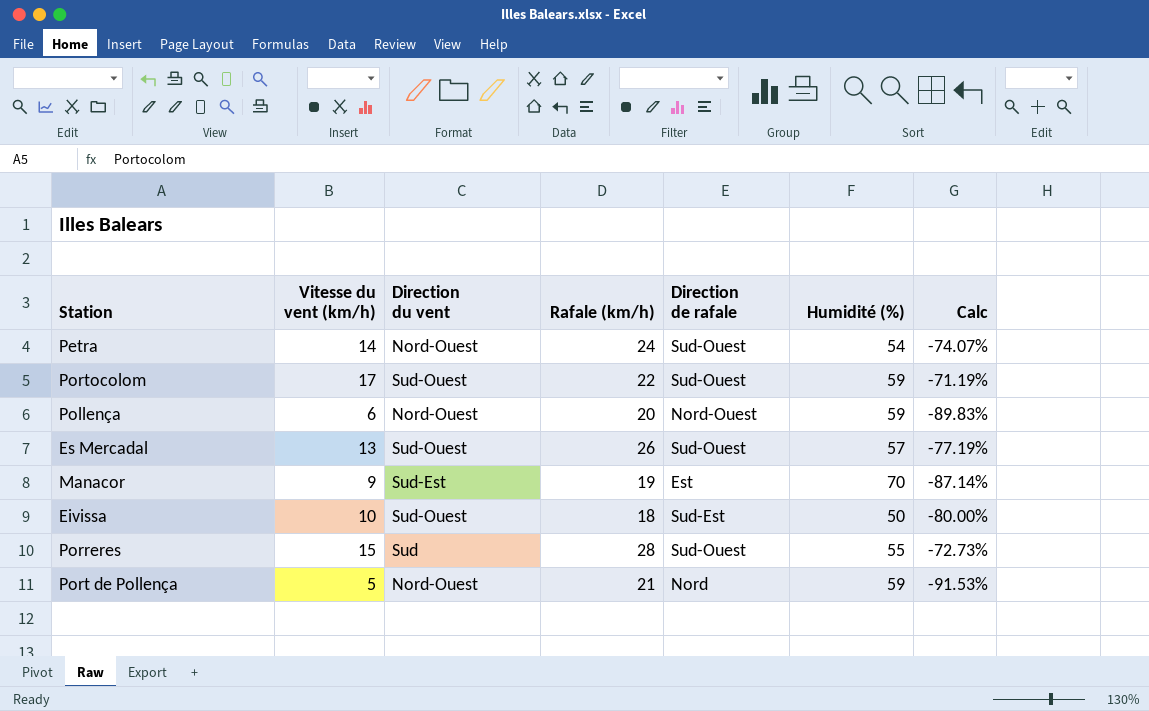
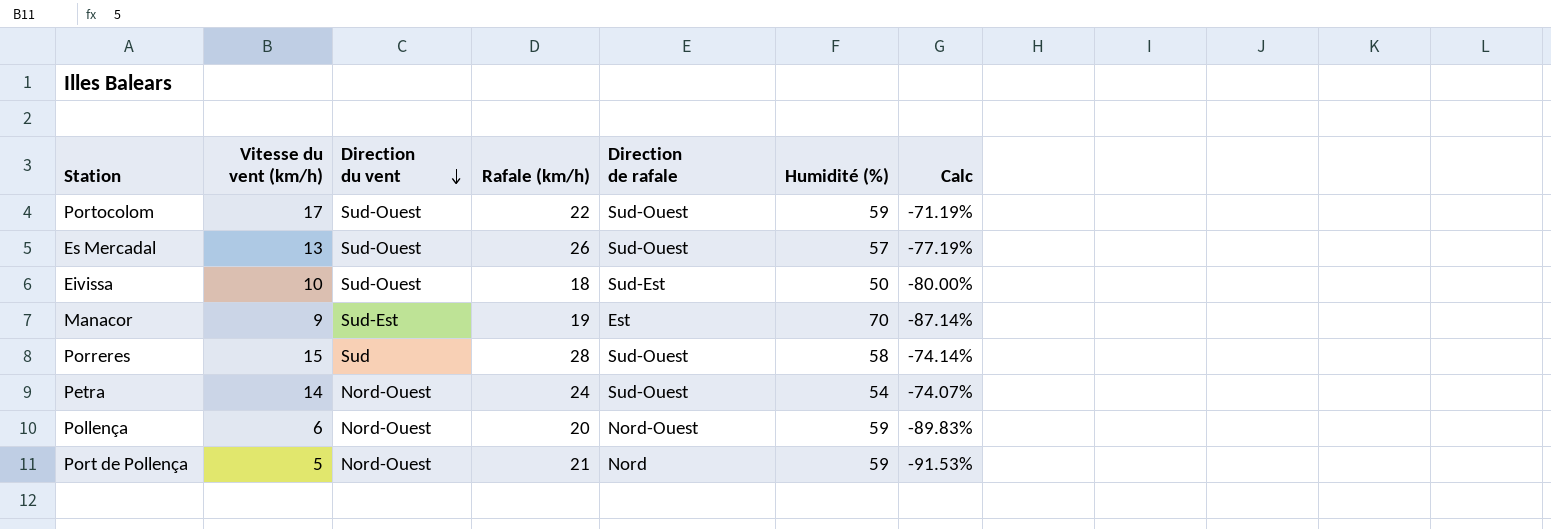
row order: none -> Direction du vent descending
Porreres | Humidité (%): 55 -> 58
Porreres | Calc: -72.73% -> -74.14%

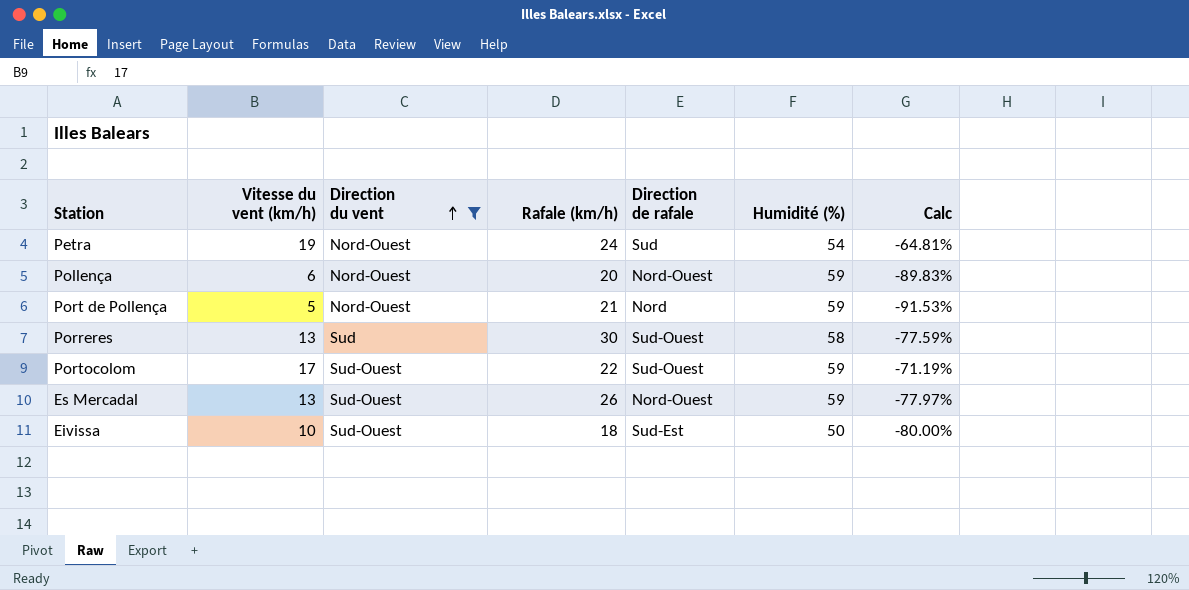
filter: none -> Direction du vent != Sud-Est
row order: Direction du vent descending -> Direction du vent ascending
Petra | Vitesse du vent (km/h): 14 -> 19
Petra | Direction de rafale: Sud-Ouest -> Sud
Petra | Calc: -74.07% -> -64.81%
Porreres | Vitesse du vent (km/h): 15 -> 13
Porreres | Rafale (km/h): 28 -> 30
Porreres | Calc: -74.14% -> -77.59%
Es Mercadal | Direction de rafale: Sud-Ouest -> Nord-Ouest
Es Mercadal | Humidité (%): 57 -> 59
Es Mercadal | Calc: -77.19% -> -77.97%

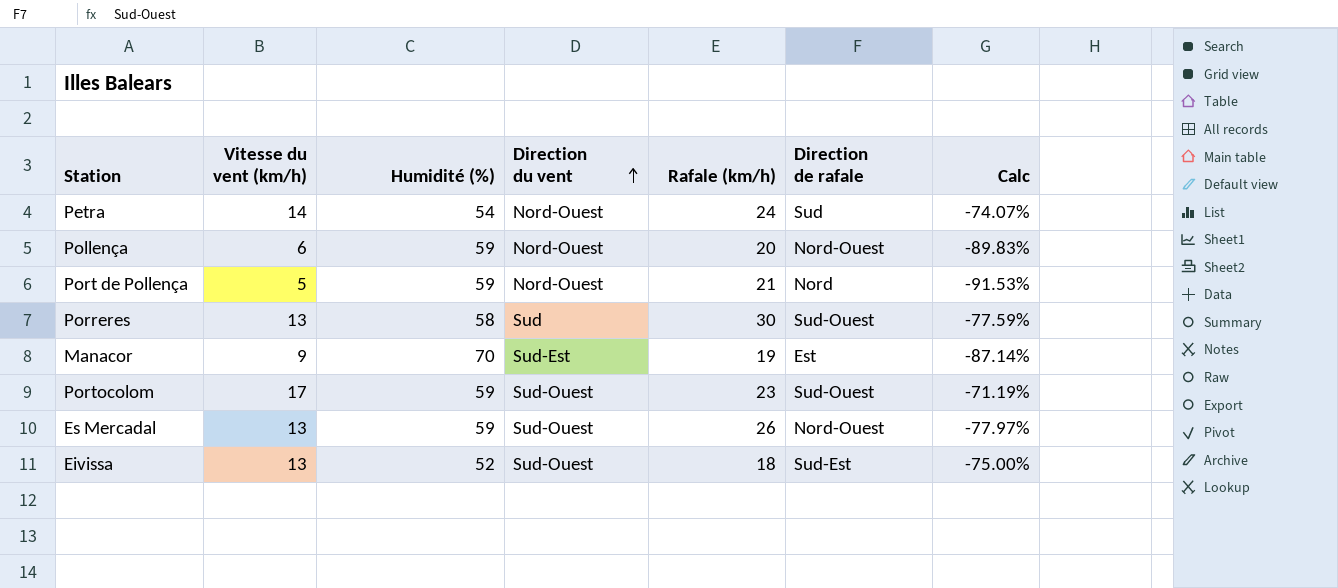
filter: Direction du vent != Sud-Est -> none
column Humidité (%) | position: 6 -> 3
Petra | Vitesse du vent (km/h): 19 -> 14
Petra | Calc: -64.81% -> -74.07%
Portocolom | Rafale (km/h): 22 -> 23
Eivissa | Vitesse du vent (km/h): 10 -> 13
Eivissa | Humidité (%): 50 -> 52
Eivissa | Calc: -80.00% -> -75.00%

